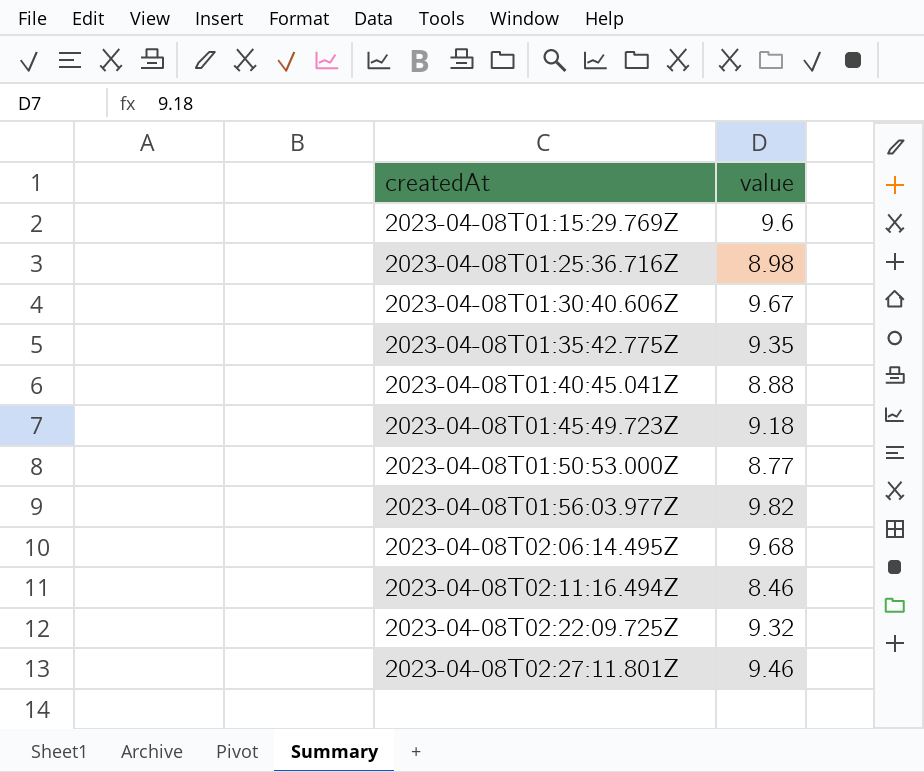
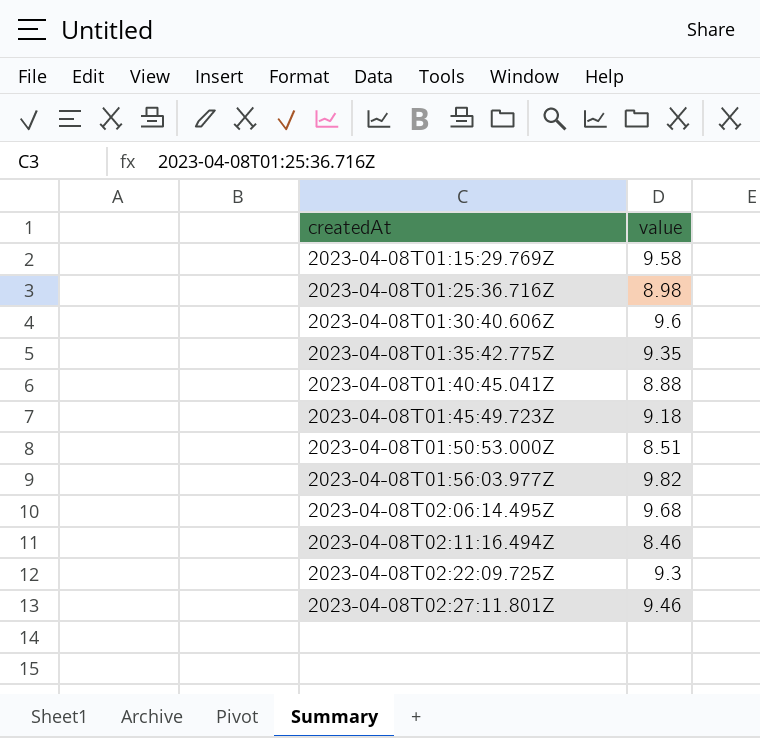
2023-04-08T01:15:29.769Z | value: 9.6 -> 9.58
2023-04-08T01:30:40.606Z | value: 9.67 -> 9.6
2023-04-08T01:50:53.000Z | value: 8.77 -> 8.51
2023-04-08T02:22:09.725Z | value: 9.32 -> 9.3

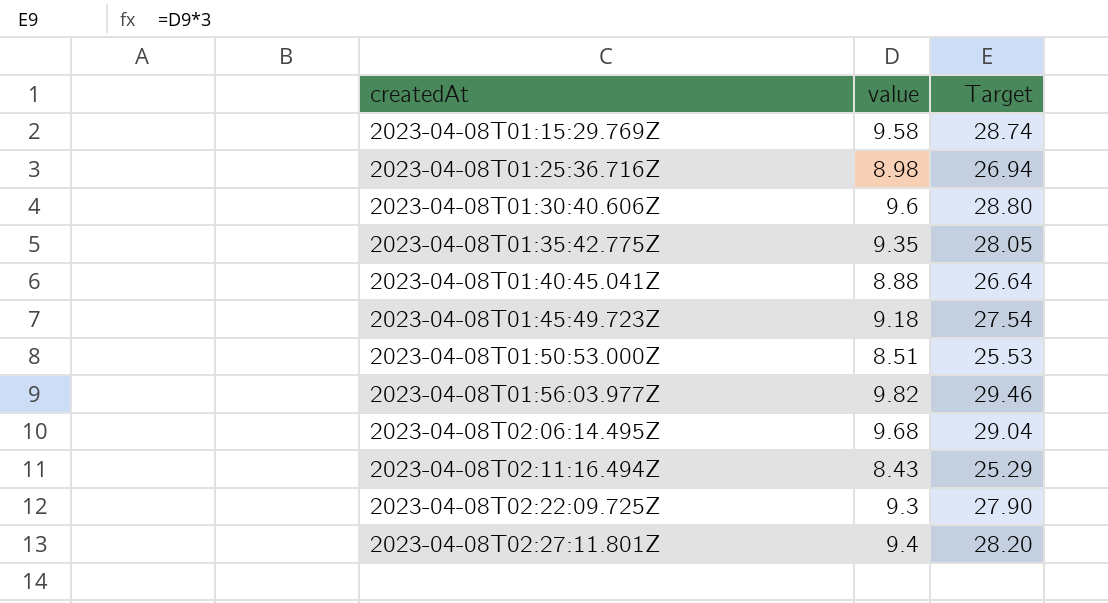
column Target | formula: none -> [value] * 3
2023-04-08T02:11:16.494Z | value: 8.46 -> 8.43
2023-04-08T02:27:11.801Z | value: 9.46 -> 9.4

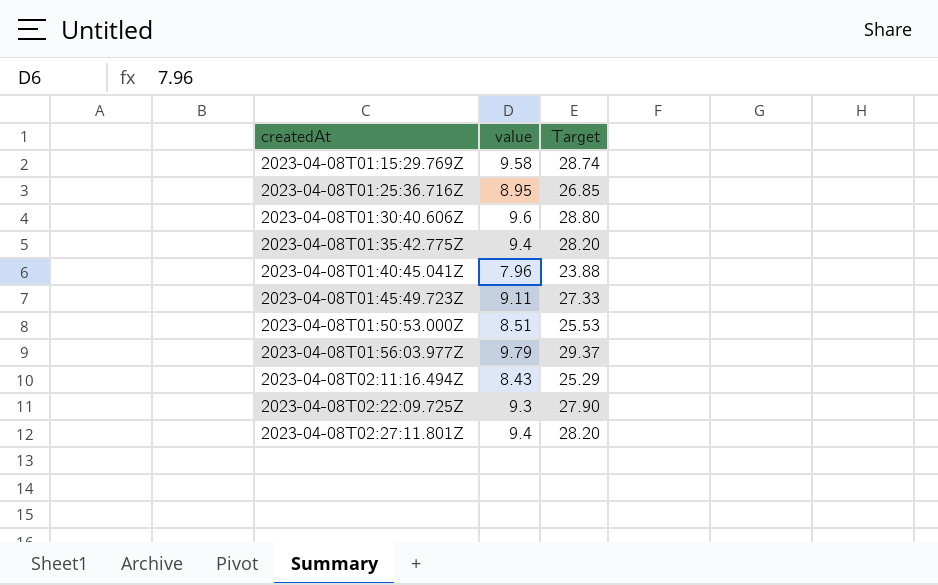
row 2023-04-08T02:06:14.495Z: 9.68 | 29.04 -> none
2023-04-08T01:25:36.716Z | value: 8.98 -> 8.95
2023-04-08T01:25:36.716Z | Target: 26.94 -> 26.85
2023-04-08T01:35:42.775Z | value: 9.35 -> 9.4
2023-04-08T01:35:42.775Z | Target: 28.05 -> 28.20
2023-04-08T01:40:45.041Z | value: 8.88 -> 7.96
2023-04-08T01:40:45.041Z | Target: 26.64 -> 23.88
2023-04-08T01:45:49.723Z | value: 9.18 -> 9.11
2023-04-08T01:45:49.723Z | Target: 27.54 -> 27.33
2023-04-08T01:56:03.977Z | value: 9.82 -> 9.79
2023-04-08T01:56:03.977Z | Target: 29.46 -> 29.37

